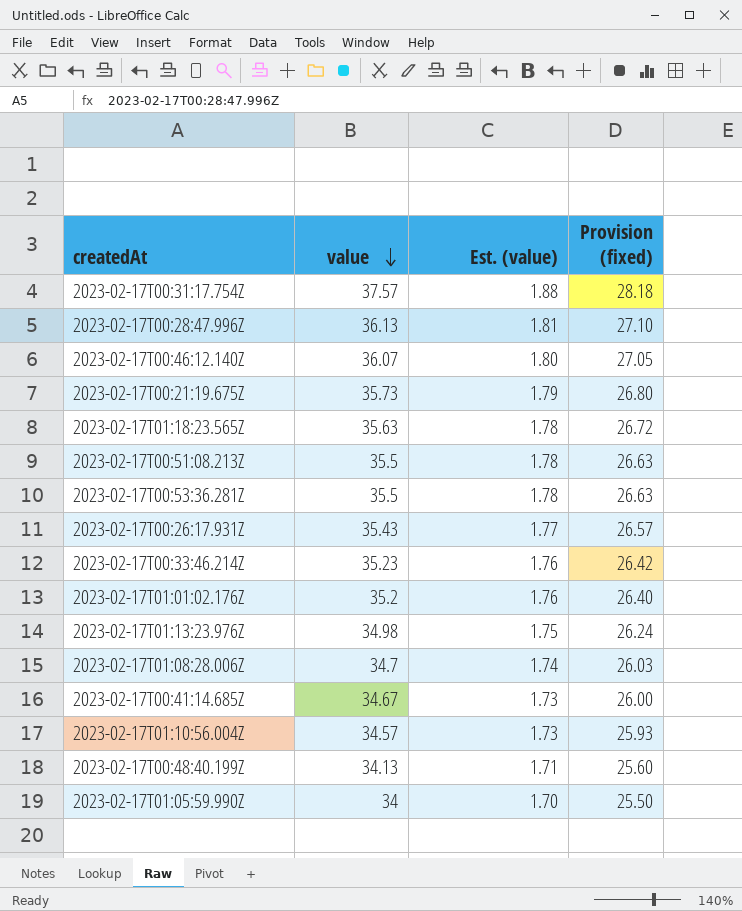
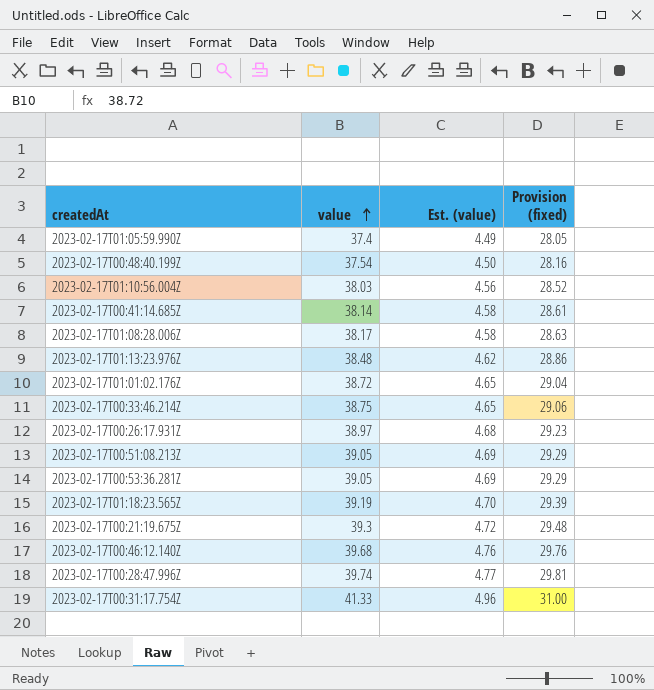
row order: value descending -> value ascending
column Est. (value) | formula: [value] * 0.05 -> [value] * 0.12
2023-02-17T01:05:59.990Z | value: 34 -> 37.4
2023-02-17T01:05:59.990Z | Provision (fixed): 25.50 -> 28.05
2023-02-17T00:48:40.199Z | value: 34.13 -> 37.54
2023-02-17T00:48:40.199Z | Provision (fixed): 25.60 -> 28.16
2023-02-17T01:10:56.004Z | value: 34.57 -> 38.03
2023-02-17T01:10:56.004Z | Provision (fixed): 25.93 -> 28.52
2023-02-17T00:41:14.685Z | value: 34.67 -> 38.14
2023-02-17T00:41:14.685Z | Provision (fixed): 26.00 -> 28.61
2023-02-17T01:08:28.006Z | value: 34.7 -> 38.17
2023-02-17T01:08:28.006Z | Provision (fixed): 26.03 -> 28.63
2023-02-17T01:13:23.976Z | value: 34.98 -> 38.48
2023-02-17T01:13:23.976Z | Provision (fixed): 26.24 -> 28.86
2023-02-17T01:01:02.176Z | value: 35.2 -> 38.72
2023-02-17T01:01:02.176Z | Provision (fixed): 26.40 -> 29.04
2023-02-17T00:33:46.214Z | value: 35.23 -> 38.75
2023-02-17T00:33:46.214Z | Provision (fixed): 26.42 -> 29.06
2023-02-17T00:26:17.931Z | value: 35.43 -> 38.97
2023-02-17T00:26:17.931Z | Provision (fixed): 26.57 -> 29.23
2023-02-17T00:51:08.213Z | value: 35.5 -> 39.05
2023-02-17T00:51:08.213Z | Provision (fixed): 26.63 -> 29.29
2023-02-17T00:53:36.281Z | value: 35.5 -> 39.05
2023-02-17T00:53:36.281Z | Provision (fixed): 26.63 -> 29.29
2023-02-17T01:18:23.565Z | value: 35.63 -> 39.19
2023-02-17T01:18:23.565Z | Provision (fixed): 26.72 -> 29.39
2023-02-17T00:21:19.675Z | value: 35.73 -> 39.3
2023-02-17T00:21:19.675Z | Provision (fixed): 26.80 -> 29.48
2023-02-17T00:46:12.140Z | value: 36.07 -> 39.68
2023-02-17T00:46:12.140Z | Provision (fixed): 27.05 -> 29.76
2023-02-17T00:28:47.996Z | value: 36.13 -> 39.74
2023-02-17T00:28:47.996Z | Provision (fixed): 27.10 -> 29.81
2023-02-17T00:31:17.754Z | value: 37.57 -> 41.33
2023-02-17T00:31:17.754Z | Provision (fixed): 28.18 -> 31.00

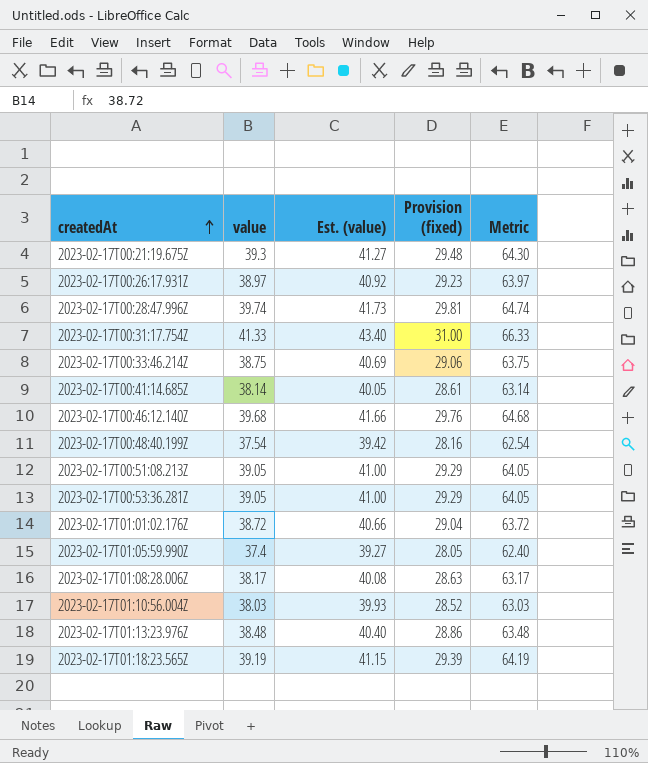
row order: value ascending -> createdAt ascending
column Est. (value) | formula: [value] * 0.12 -> [value] * 1.05
column Metric | formula: none -> [value] + 25

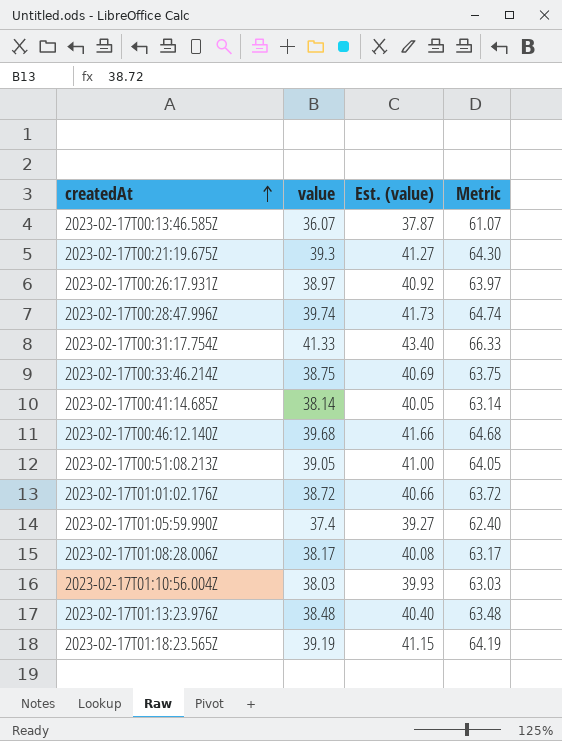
column Provision (fixed) | formula: [value] * 0.75 -> none
row 2023-02-17T00:48:40.199Z: 37.54 | 39.42 | 28.16 | 62.54 -> none
row 2023-02-17T00:53:36.281Z: 39.05 | 41.00 | 29.29 | 64.05 -> none
row 2023-02-17T00:13:46.585Z: none -> 36.07 | 37.87 | 61.07

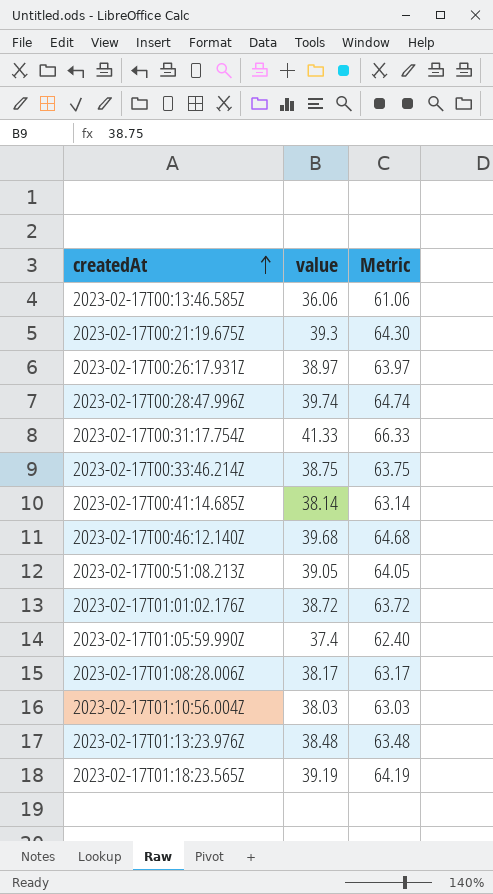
column Est. (value) | formula: [value] * 1.05 -> none
2023-02-17T00:13:46.585Z | value: 36.07 -> 36.06
2023-02-17T00:13:46.585Z | Metric: 61.07 -> 61.06

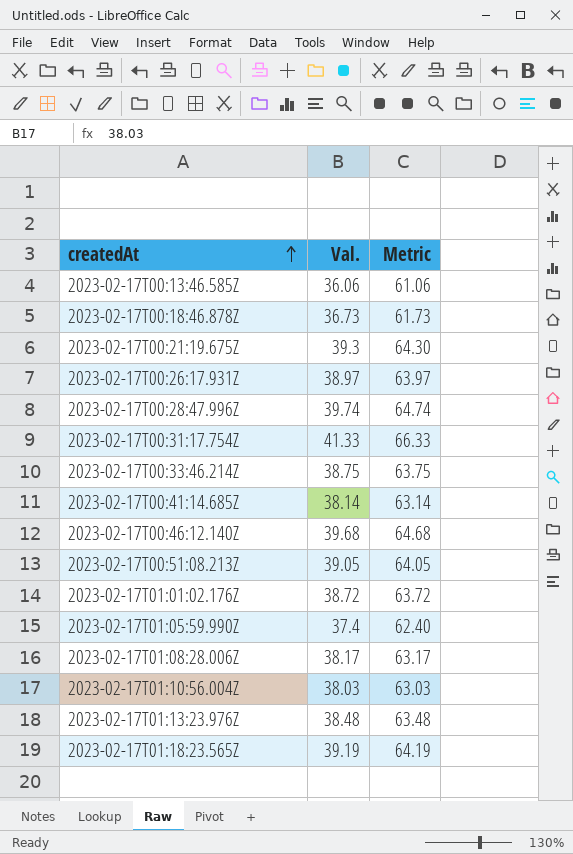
column name: value -> Val.
row 2023-02-17T00:18:46.878Z: none -> 36.73 | 61.73

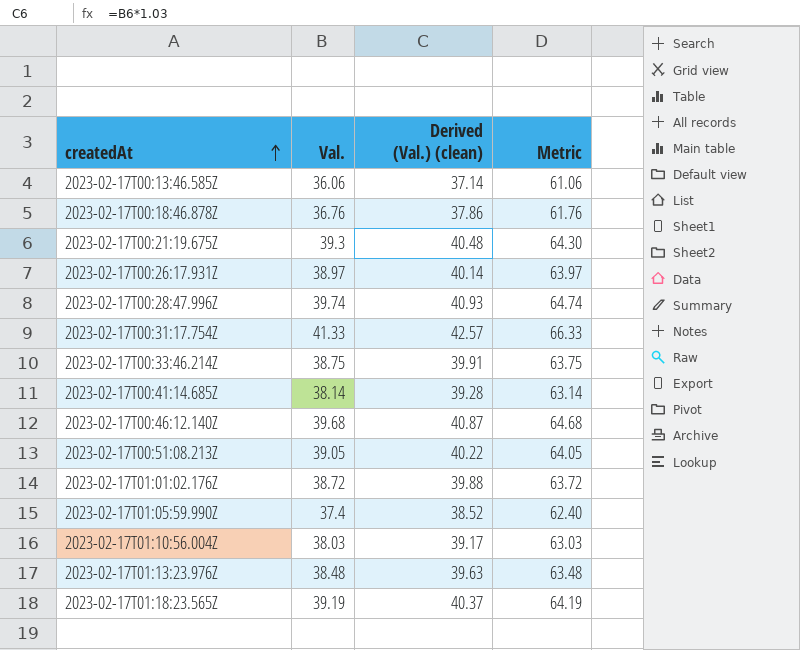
column Derived (Val.) (clean) | formula: none -> [Val.] * 1.03
row 2023-02-17T01:08:28.006Z: 38.17 | 63.17 -> none
2023-02-17T00:18:46.878Z | Val.: 36.73 -> 36.76
2023-02-17T00:18:46.878Z | Metric: 61.73 -> 61.76

